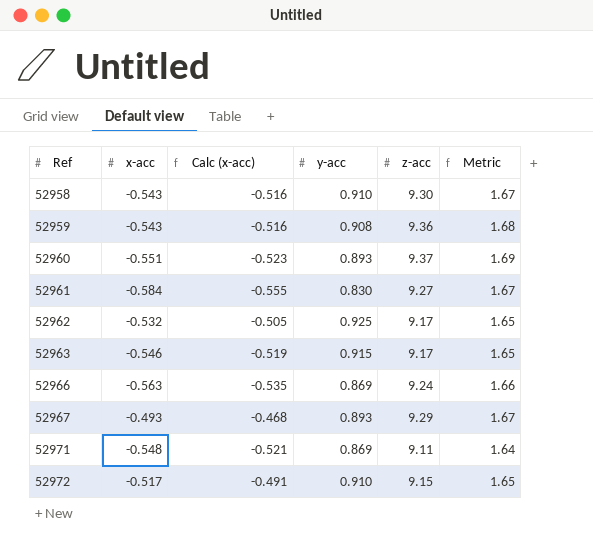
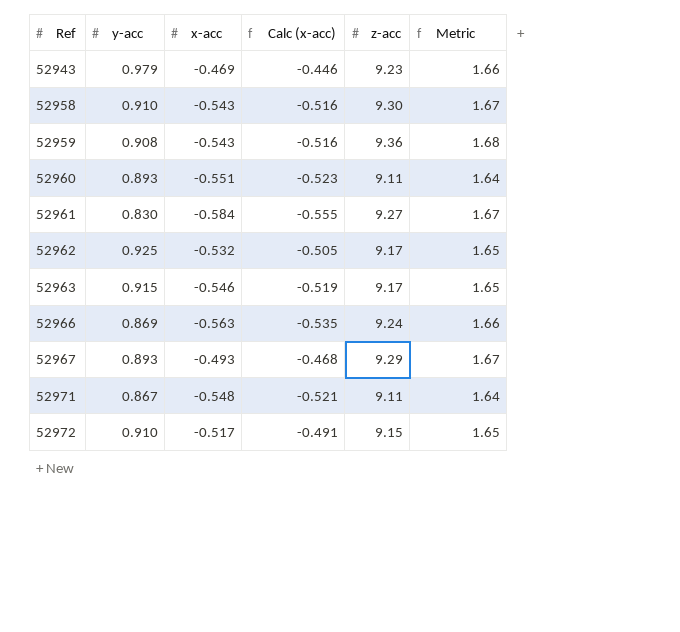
column y-acc | position: 4 -> 2
row 52943: none -> 0.979 | -0.469 | -0.446 | 9.23 | 1.66
52960 | z-acc: 9.37 -> 9.11
52960 | Metric: 1.69 -> 1.64
52971 | y-acc: 0.869 -> 0.867

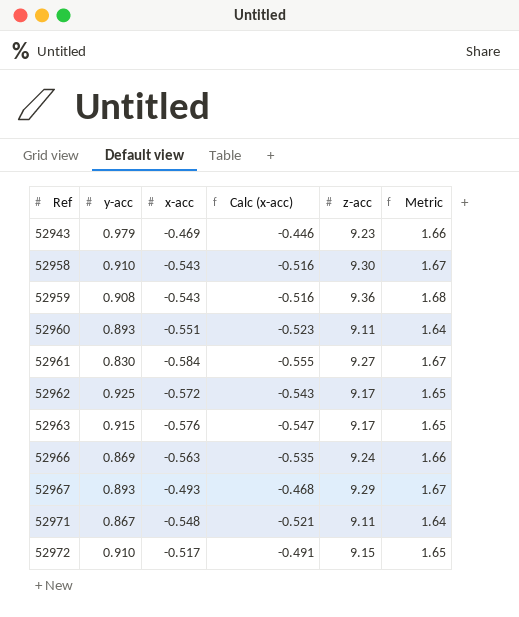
52962 | x-acc: -0.532 -> -0.572
52962 | Calc (x-acc): -0.505 -> -0.543
52963 | x-acc: -0.546 -> -0.576
52963 | Calc (x-acc): -0.519 -> -0.547

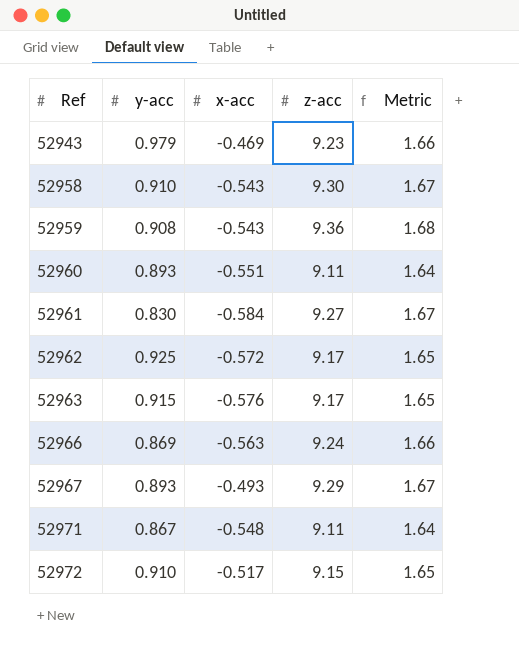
column Calc (x-acc) | formula: [x-acc] * 0.95 -> none

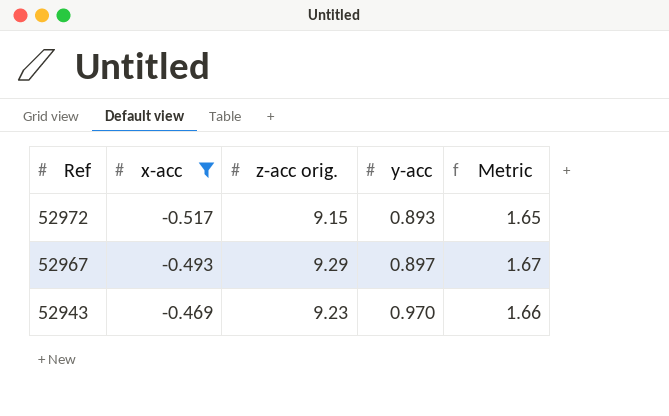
filter: none -> x-acc >= -0.517
row order: Ref ascending -> Ref descending
column name: z-acc -> z-acc orig.
column y-acc | position: 2 -> 4
52972 | y-acc: 0.910 -> 0.893
52967 | y-acc: 0.893 -> 0.897
52943 | y-acc: 0.979 -> 0.970

